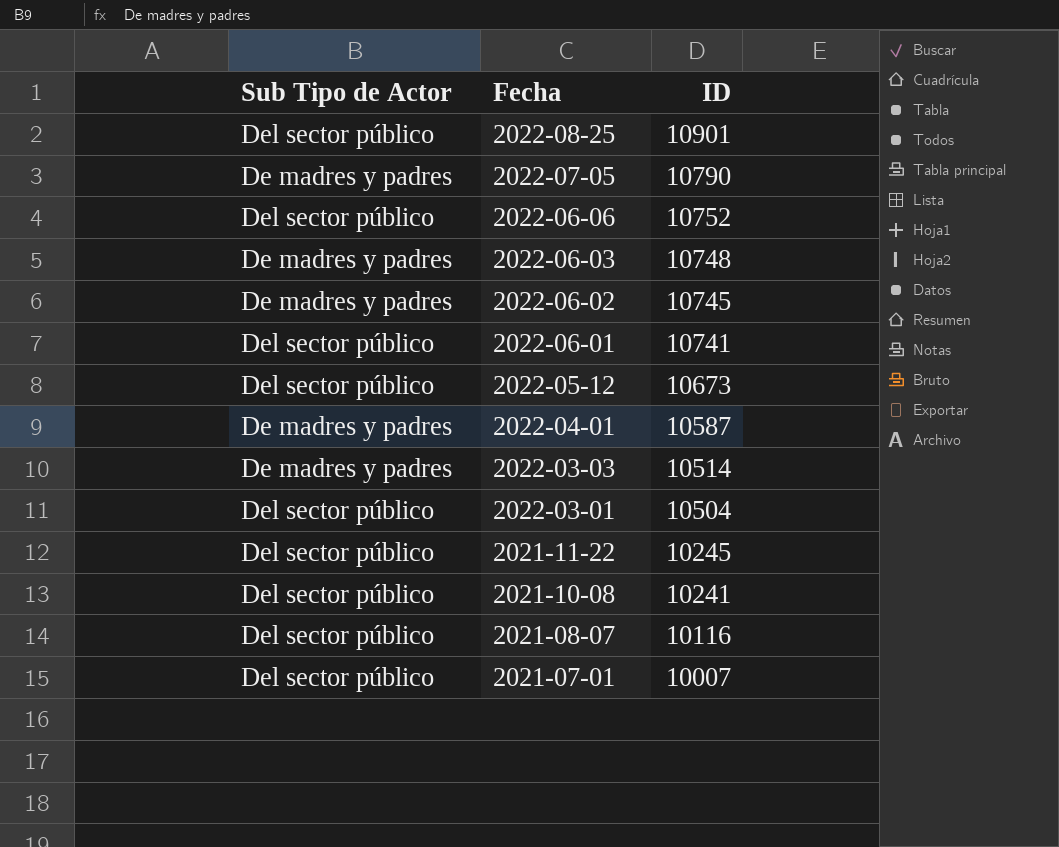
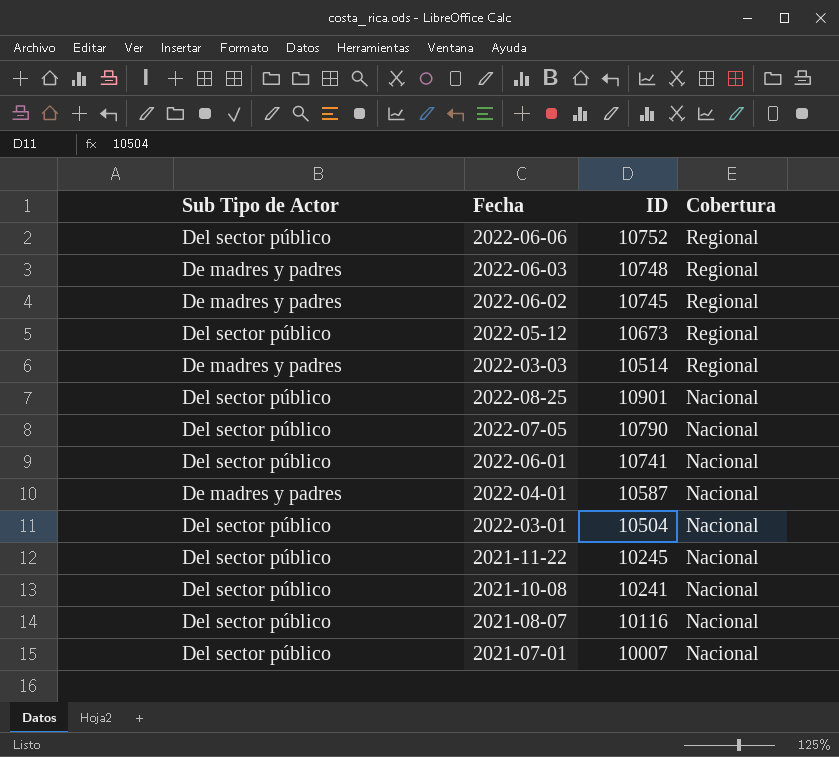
row order: Fecha descending -> Cobertura descending
column Cobertura | position: none -> 4
2022-07-05 | Sub Tipo de Actor: De madres y padres -> Del sector público

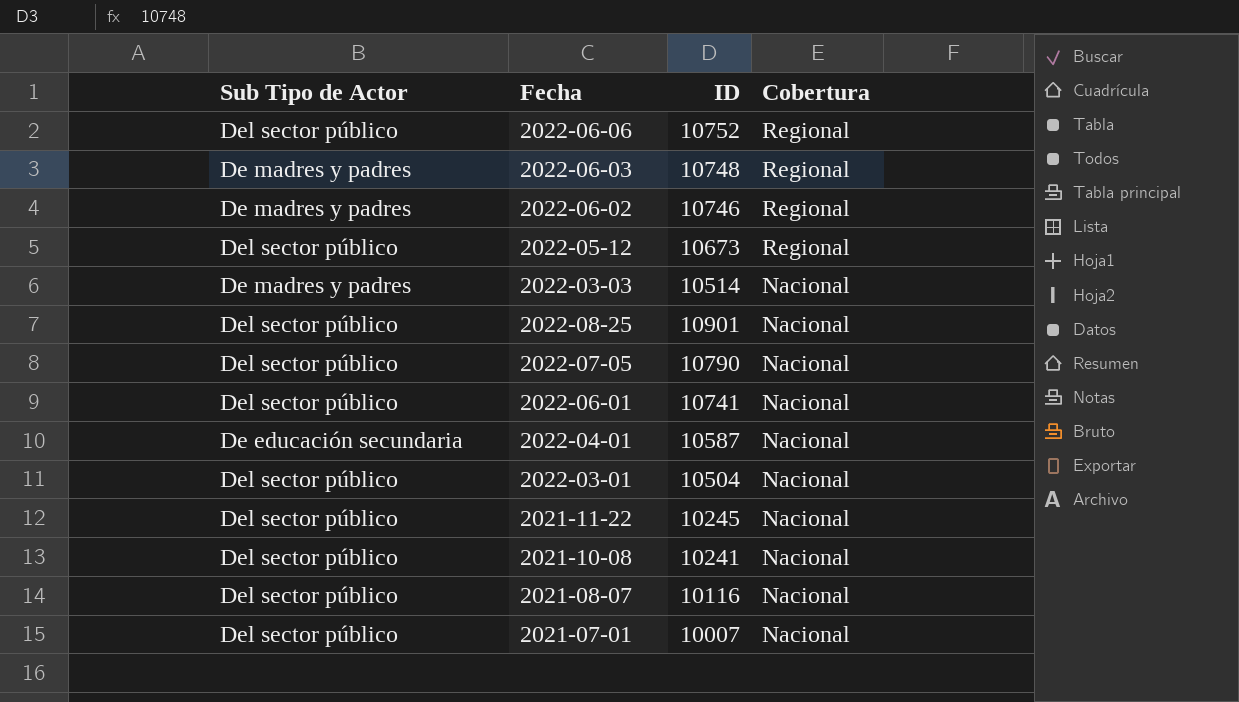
2022-06-02 | ID: 10745 -> 10746
2022-03-03 | Cobertura: Regional -> Nacional
2022-04-01 | Sub Tipo de Actor: De madres y padres -> De educación secundaria

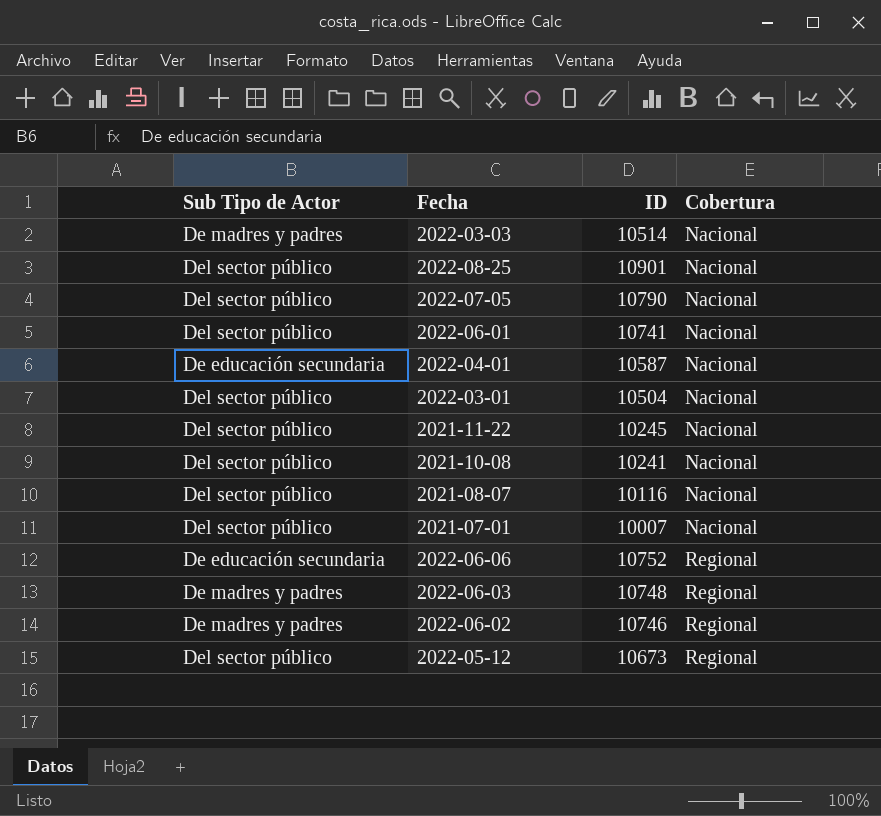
row order: Cobertura descending -> Cobertura ascending
2022-06-06 | Sub Tipo de Actor: Del sector público -> De educación secundaria

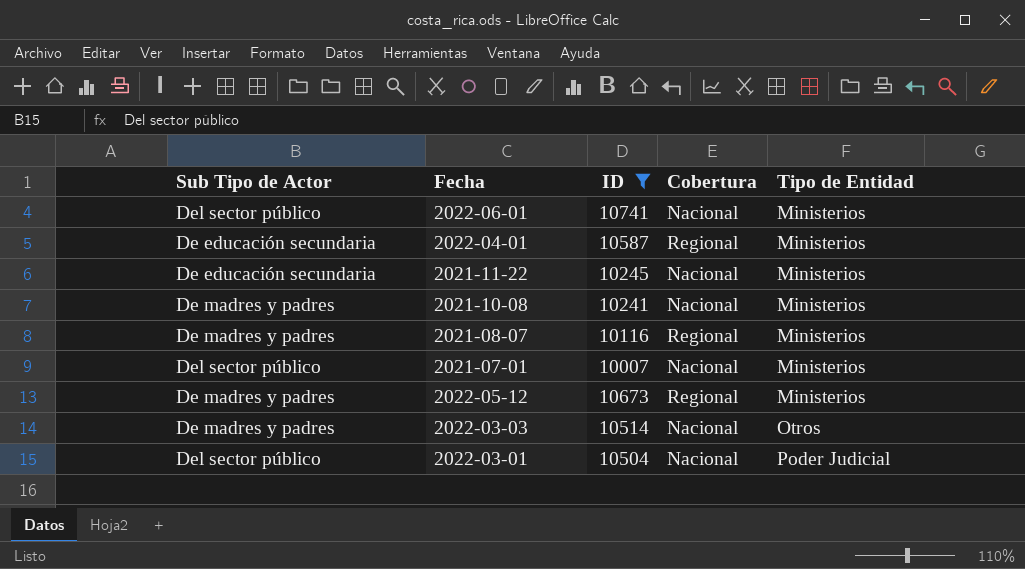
filter: none -> ID <= 10741
row order: Cobertura ascending -> Tipo de Entidad ascending
column Tipo de Entidad | position: none -> 5
2022-04-01 | Cobertura: Nacional -> Regional
2021-11-22 | Sub Tipo de Actor: Del sector público -> De educación secundaria
2021-10-08 | Sub Tipo de Actor: Del sector público -> De madres y padres
2021-08-07 | Sub Tipo de Actor: Del sector público -> De madres y padres
2021-08-07 | Cobertura: Nacional -> Regional
2022-05-12 | Sub Tipo de Actor: Del sector público -> De madres y padres

